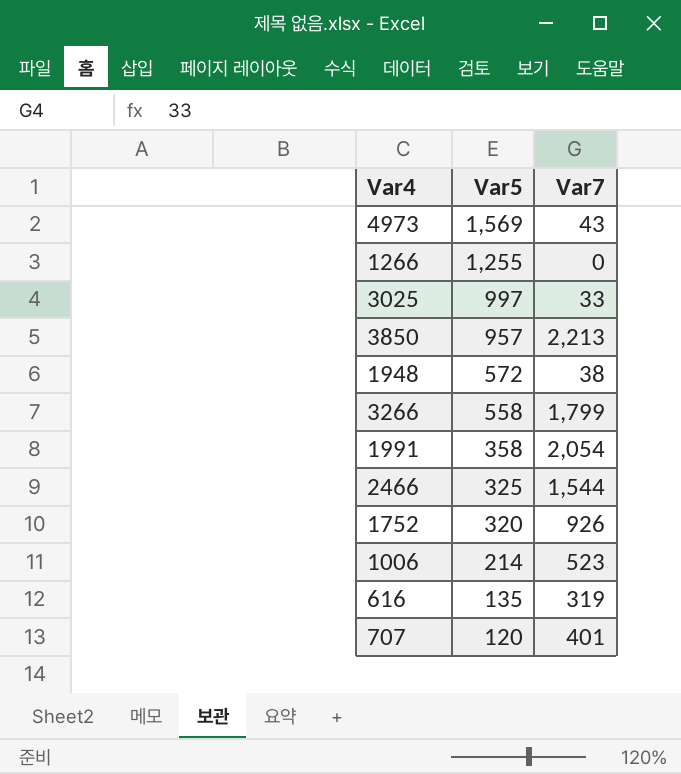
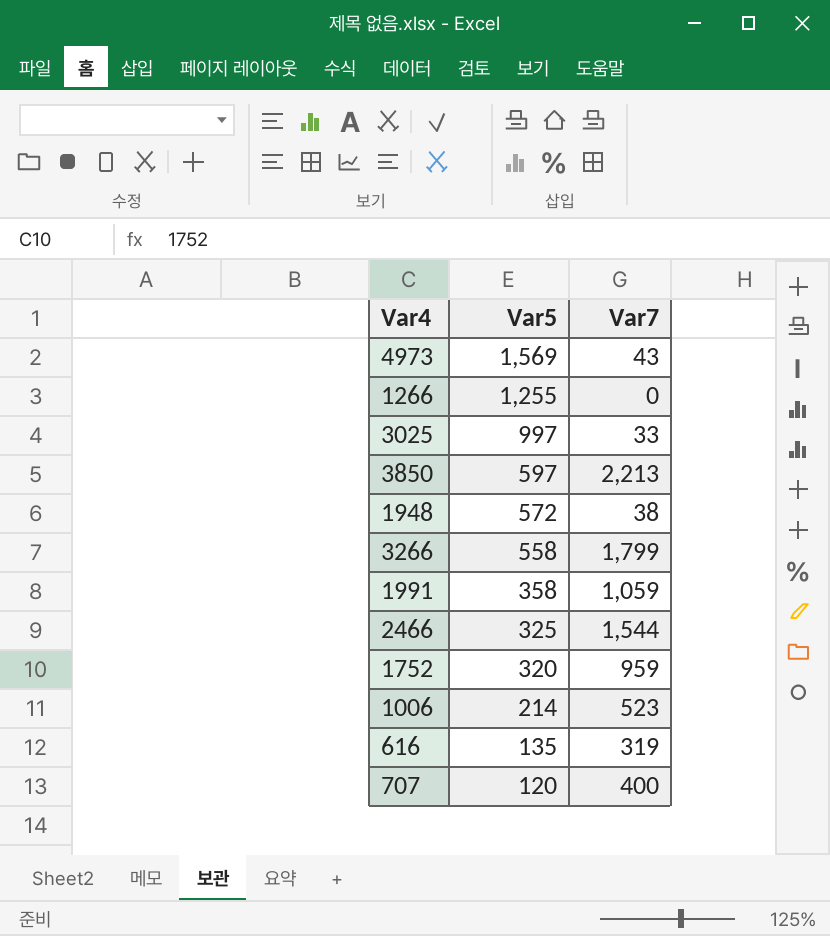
3850 | Var5: 957 -> 597
1991 | Var7: 2,054 -> 1,059
1752 | Var7: 926 -> 959
707 | Var7: 401 -> 400

